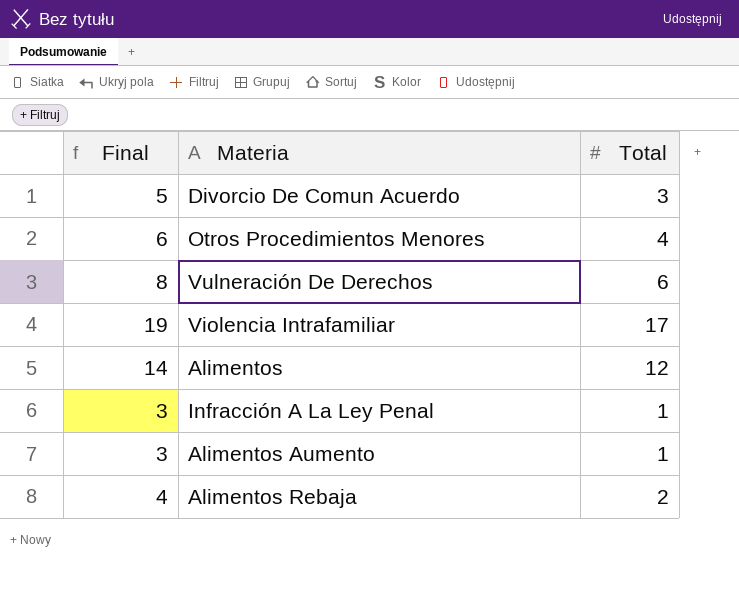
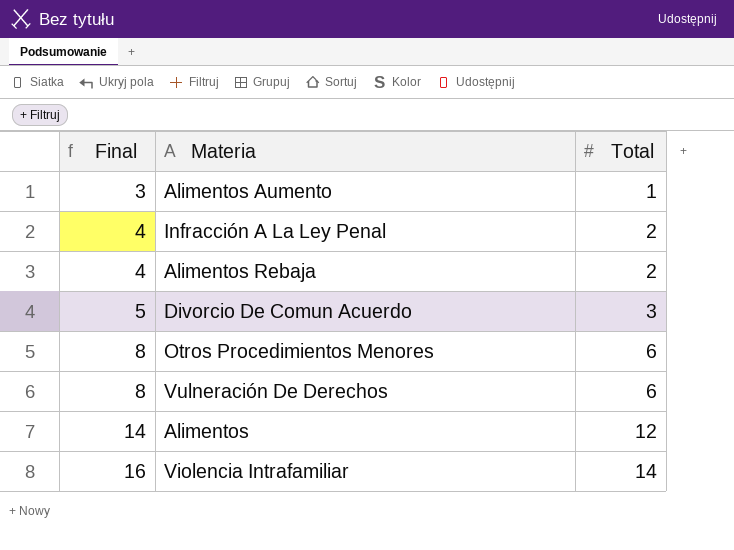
row order: none -> Final ascending
Infracción A La Ley Penal | Final: 3 -> 4
Infracción A La Ley Penal | Total: 1 -> 2
Otros Procedimientos Menores | Final: 6 -> 8
Otros Procedimientos Menores | Total: 4 -> 6
Violencia Intrafamiliar | Final: 19 -> 16
Violencia Intrafamiliar | Total: 17 -> 14

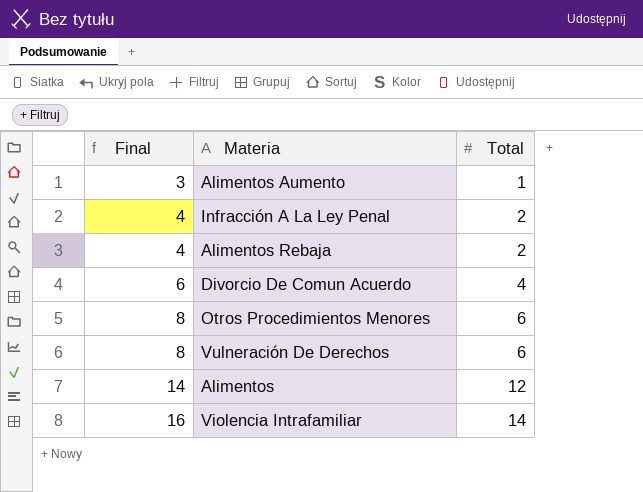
Divorcio De Comun Acuerdo | Final: 5 -> 6
Divorcio De Comun Acuerdo | Total: 3 -> 4

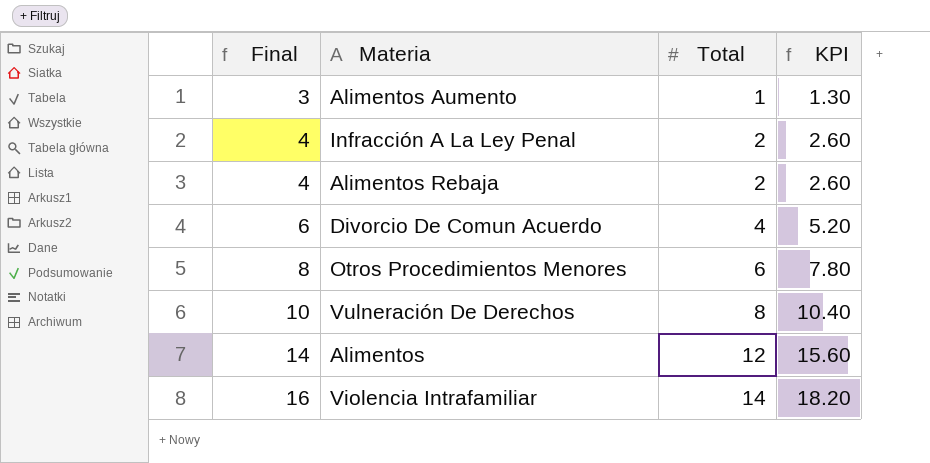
column KPI | formula: none -> [Total] * 1.3
Vulneración De Derechos | Final: 8 -> 10
Vulneración De Derechos | Total: 6 -> 8

